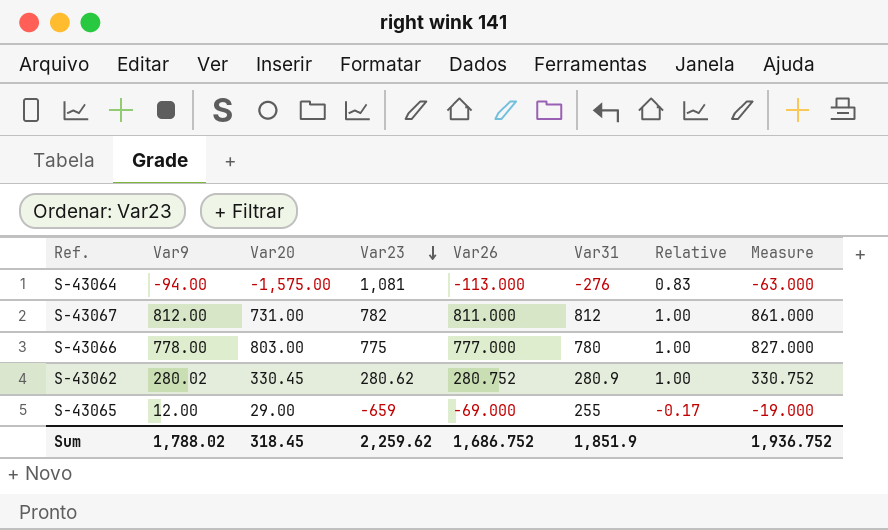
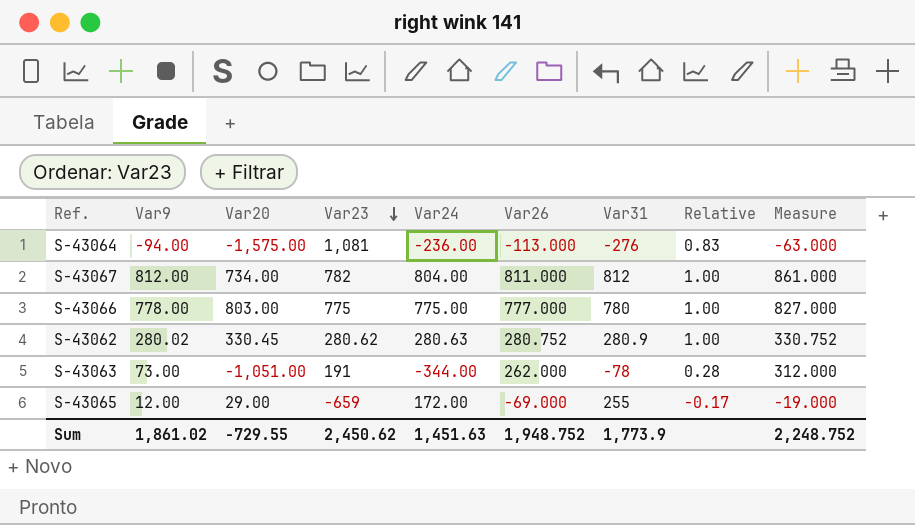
column Var24 | position: none -> 5
S-43067 | Var20: 731.00 -> 734.00
row S-43063: none -> 73.00 | -1,051.00 | 191 | -344.00 | 262.000 | -78 | 0.28 | 312.000
Sum | Var9: 1,788.02 -> 1,861.02
Sum | Var20: 318.45 -> -729.55
Sum | Var23: 2,259.62 -> 2,450.62
Sum | Var26: 1,686.752 -> 1,948.752
Sum | Var31: 1,851.9 -> 1,773.9
Sum | Measure: 1,936.752 -> 2,248.752

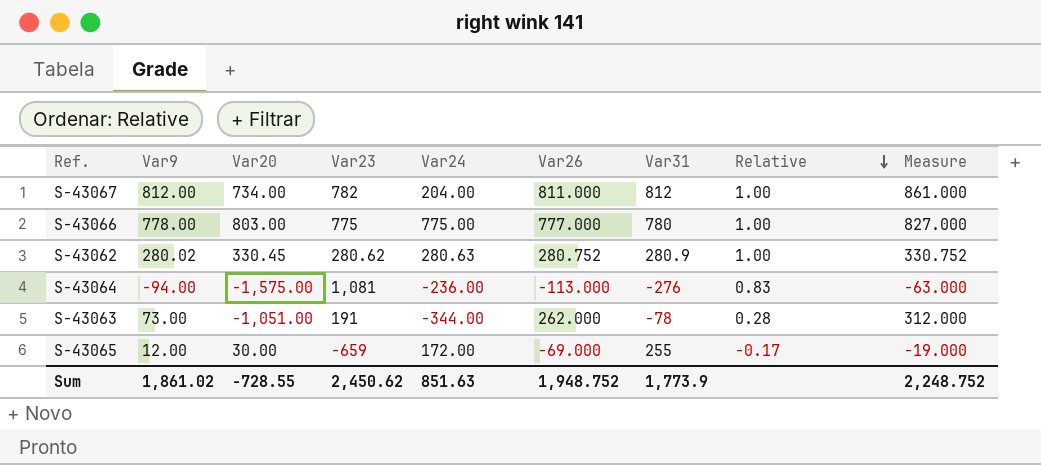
row order: Var23 descending -> Relative descending
S-43067 | Var24: 804.00 -> 204.00
S-43065 | Var20: 29.00 -> 30.00
Sum | Var20: -729.55 -> -728.55
Sum | Var24: 1,451.63 -> 851.63

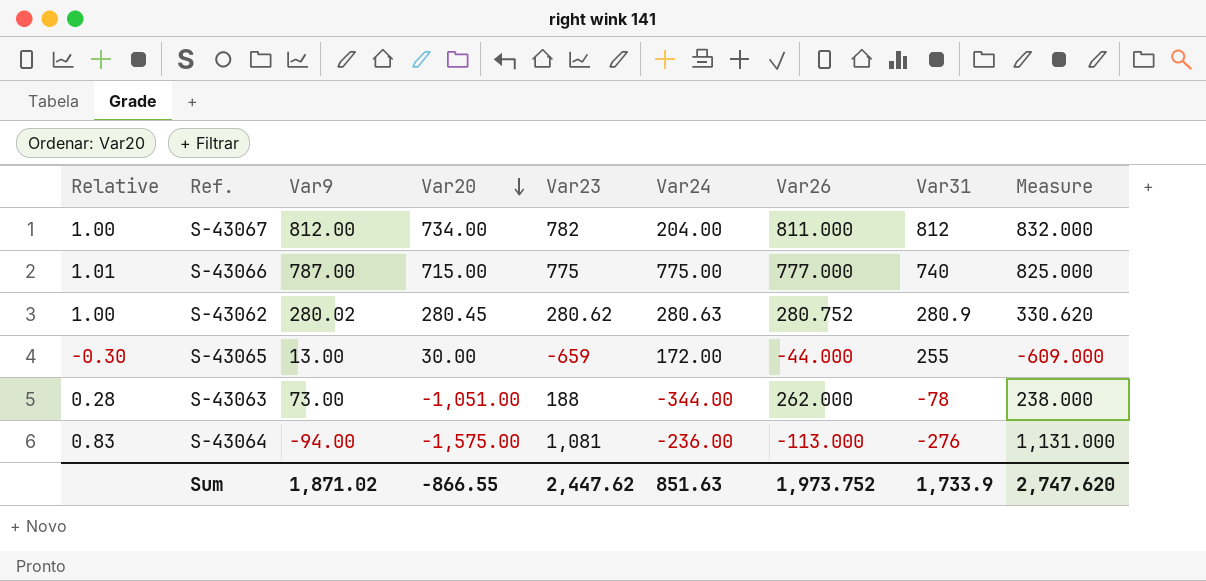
row order: Relative descending -> Var20 descending
column Relative | position: 8 -> 1
column Measure | formula: [Var26] + 50 -> [Var23] + 50
S-43066 | Relative: 1.00 -> 1.01
S-43066 | Var9: 778.00 -> 787.00
S-43066 | Var20: 803.00 -> 715.00
S-43066 | Var31: 780 -> 740
S-43062 | Var20: 330.45 -> 280.45
S-43065 | Relative: -0.17 -> -0.30
S-43065 | Var9: 12.00 -> 13.00
S-43065 | Var26: -69.000 -> -44.000
S-43063 | Var23: 191 -> 188
Sum | Var9: 1,861.02 -> 1,871.02
Sum | Var20: -728.55 -> -866.55
Sum | Var23: 2,450.62 -> 2,447.62
Sum | Var26: 1,948.752 -> 1,973.752
Sum | Var31: 1,773.9 -> 1,733.9
Sum | Measure: 2,248.752 -> 2,747.620

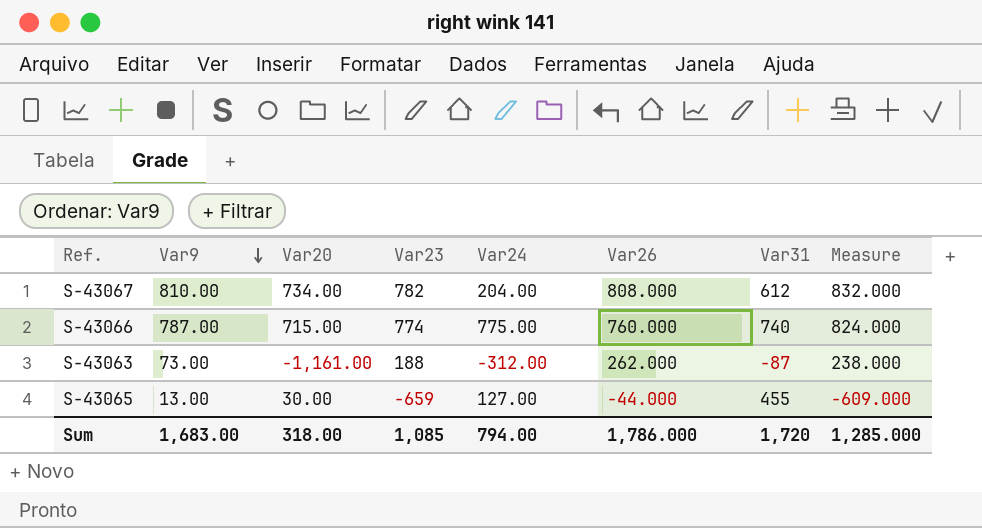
row order: Var20 descending -> Var9 descending
column Relative | formula: [Var9] / [Var26] -> none
row S-43062: 1.00 | 280.02 | 280.45 | 280.62 | 280.63 | 280.752 | 280.9 | 330.620 -> none
row S-43064: 0.83 | -94.00 | -1,575.00 | 1,081 | -236.00 | -113.000 | -276 | 1,131.000 -> none
S-43067 | Var9: 812.00 -> 810.00
S-43067 | Var26: 811.000 -> 808.000
S-43067 | Var31: 812 -> 612
S-43066 | Var23: 775 -> 774
S-43066 | Var26: 777.000 -> 760.000
S-43066 | Measure: 825.000 -> 824.000
S-43063 | Var20: -1,051.00 -> -1,161.00
S-43063 | Var24: -344.00 -> -312.00
S-43063 | Var31: -78 -> -87
S-43065 | Var24: 172.00 -> 127.00
S-43065 | Var31: 255 -> 455
Sum | Var9: 1,871.02 -> 1,683.00
Sum | Var20: -866.55 -> 318.00
Sum | Var23: 2,447.62 -> 1,085
Sum | Var24: 851.63 -> 794.00
Sum | Var26: 1,973.752 -> 1,786.000
Sum | Var31: 1,733.9 -> 1,720
Sum | Measure: 2,747.620 -> 1,285.000

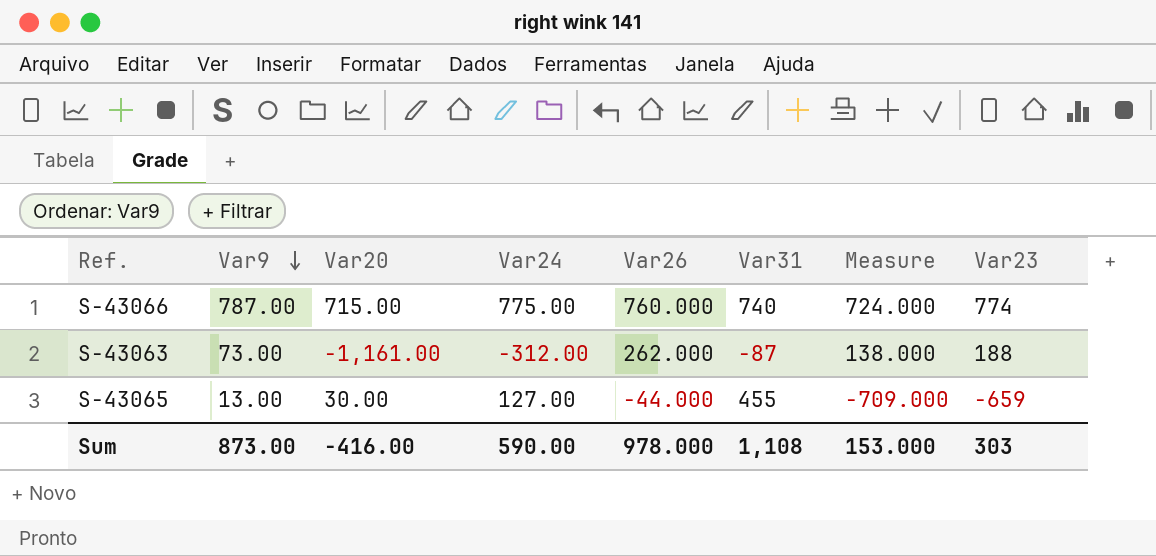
column Measure | formula: [Var23] + 50 -> [Var23] - 50
column Var23 | position: 4 -> 8
row S-43067: 810.00 | 734.00 | 782 | 204.00 | 808.000 | 612 | 832.000 -> none
Sum | Var9: 1,683.00 -> 873.00
Sum | Var20: 318.00 -> -416.00
Sum | Var24: 794.00 -> 590.00
Sum | Var26: 1,786.000 -> 978.000
Sum | Var31: 1,720 -> 1,108
Sum | Measure: 1,285.000 -> 153.000
Sum | Var23: 1,085 -> 303

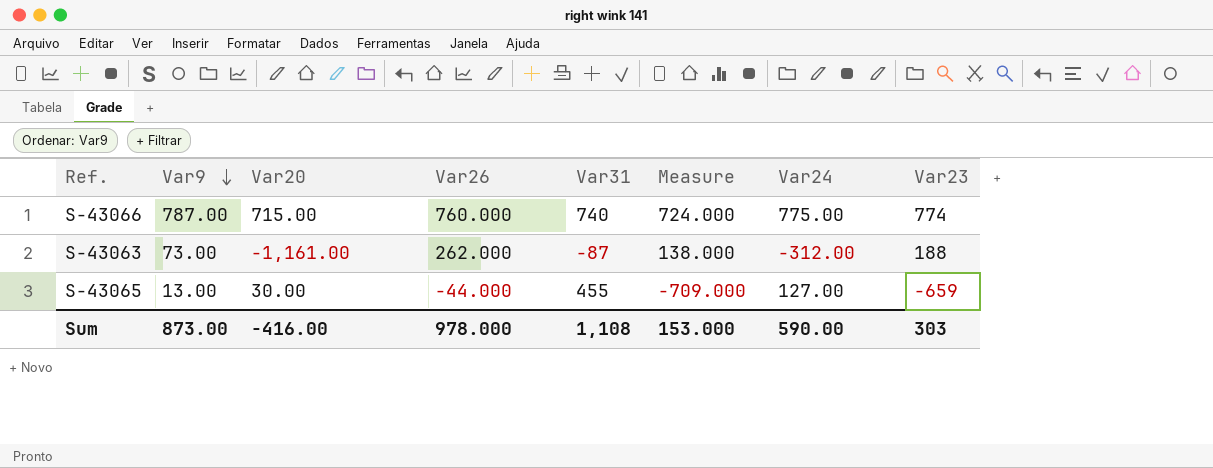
column Var24 | position: 4 -> 7

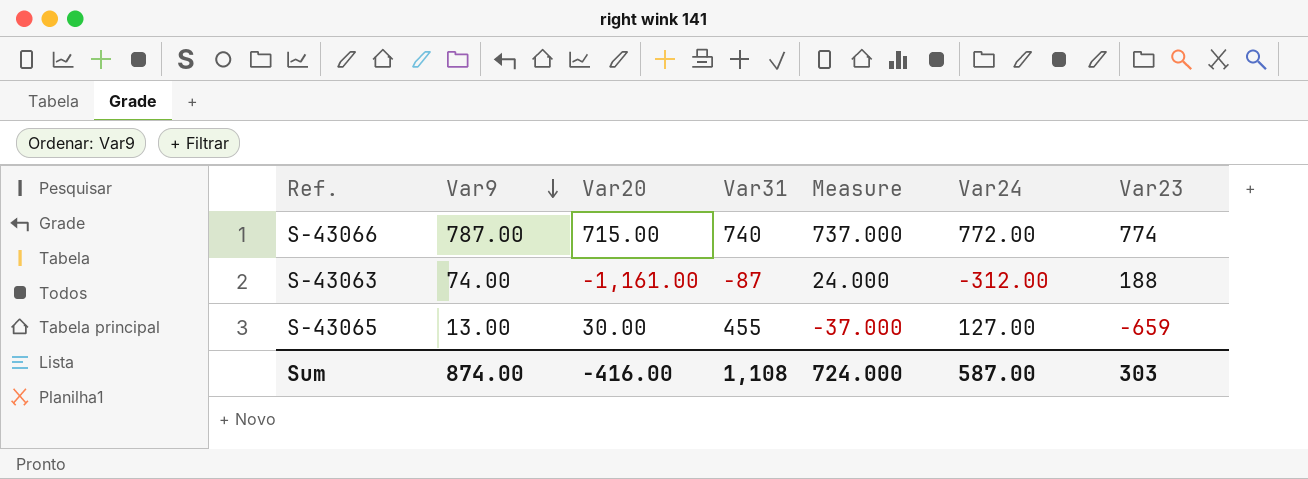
column Var26 | position: 4 -> none
column Measure | formula: [Var23] - 50 -> [Var9] - 50
S-43066 | Var24: 775.00 -> 772.00
S-43063 | Var9: 73.00 -> 74.00
Sum | Var9: 873.00 -> 874.00
Sum | Measure: 153.000 -> 724.000
Sum | Var24: 590.00 -> 587.00

